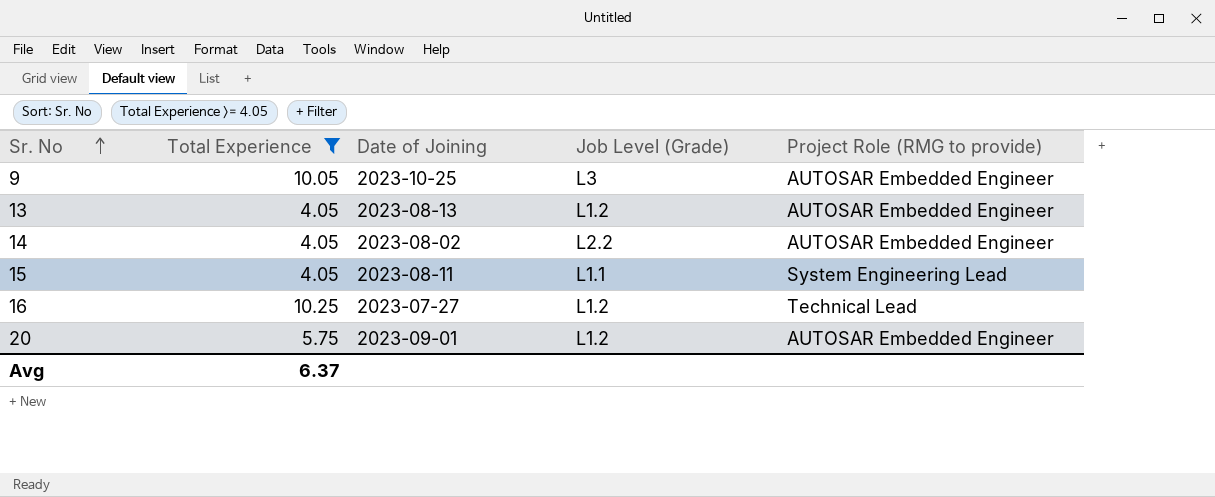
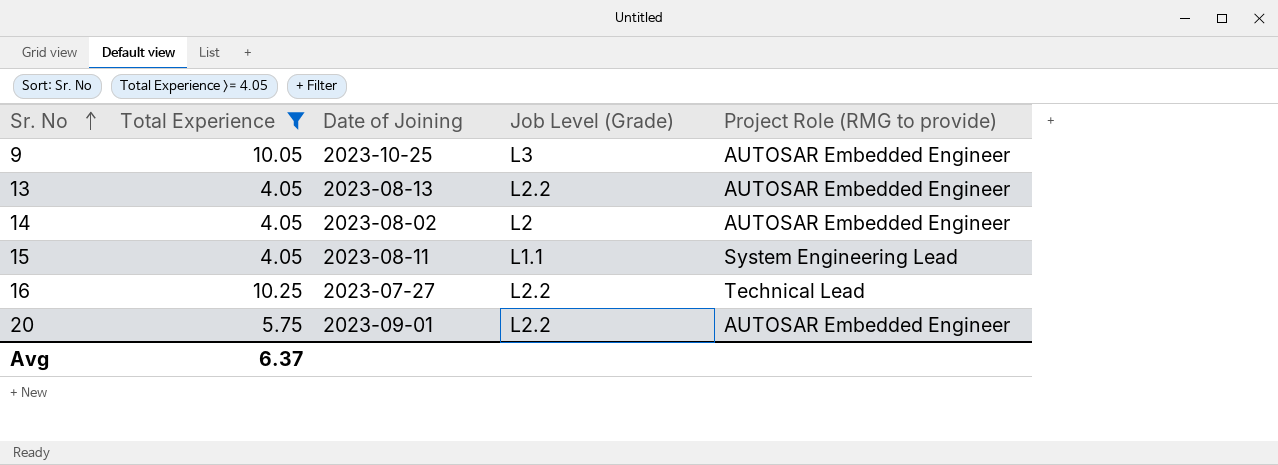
13 | Job Level (Grade): L1.2 -> L2.2
14 | Job Level (Grade): L2.2 -> L2
16 | Job Level (Grade): L1.2 -> L2.2
20 | Job Level (Grade): L1.2 -> L2.2

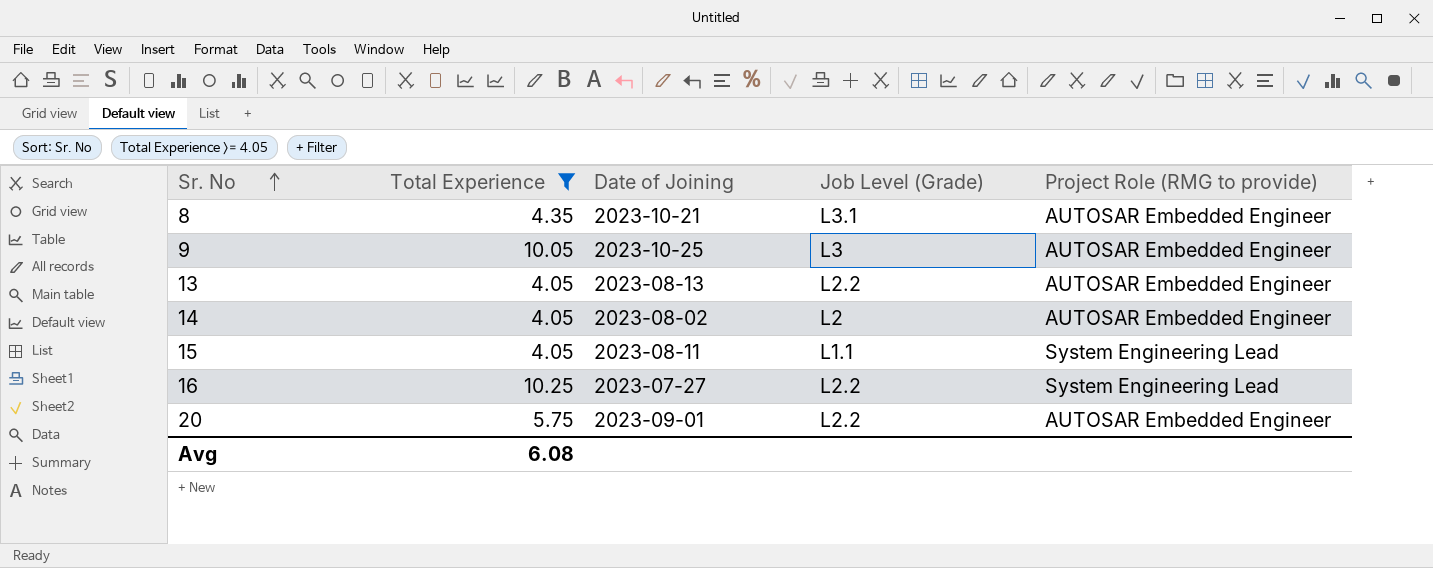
row 8: none -> 4.35 | 2023-10-21 | L3.1 | AUTOSAR Embedded Engineer
16 | Project Role (RMG to provide): Technical Lead -> System Engineering Lead
Avg | Total Experience: 6.37 -> 6.08

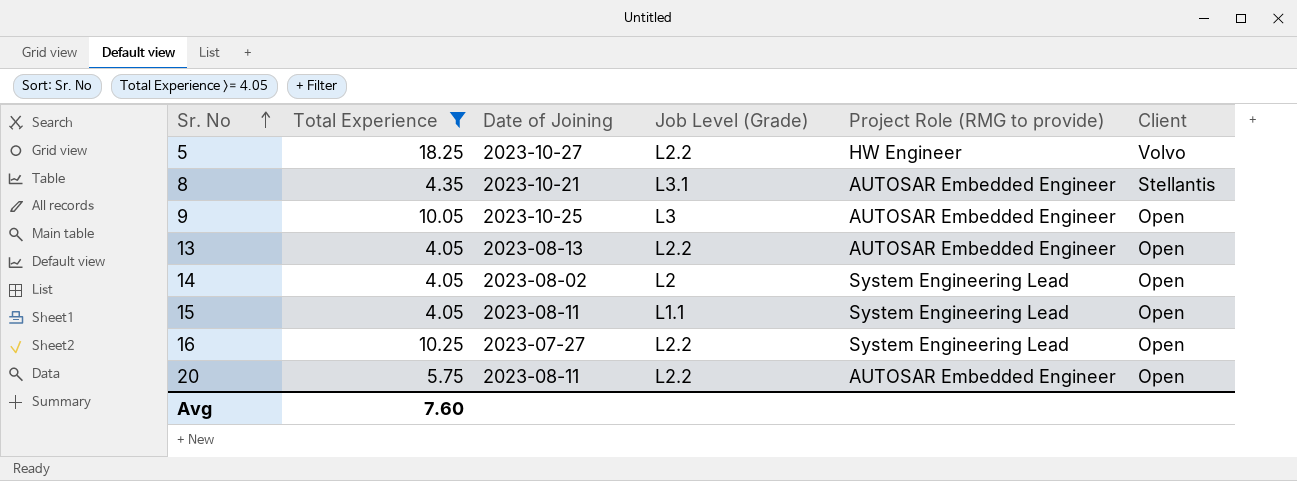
column Client | position: none -> 6
row 5: none -> 18.25 | 2023-10-27 | L2.2 | HW Engineer | Volvo
14 | Project Role (RMG to provide): AUTOSAR Embedded Engineer -> System Engineering Lead
20 | Date of Joining: 2023-09-01 -> 2023-08-11
Avg | Total Experience: 6.08 -> 7.60

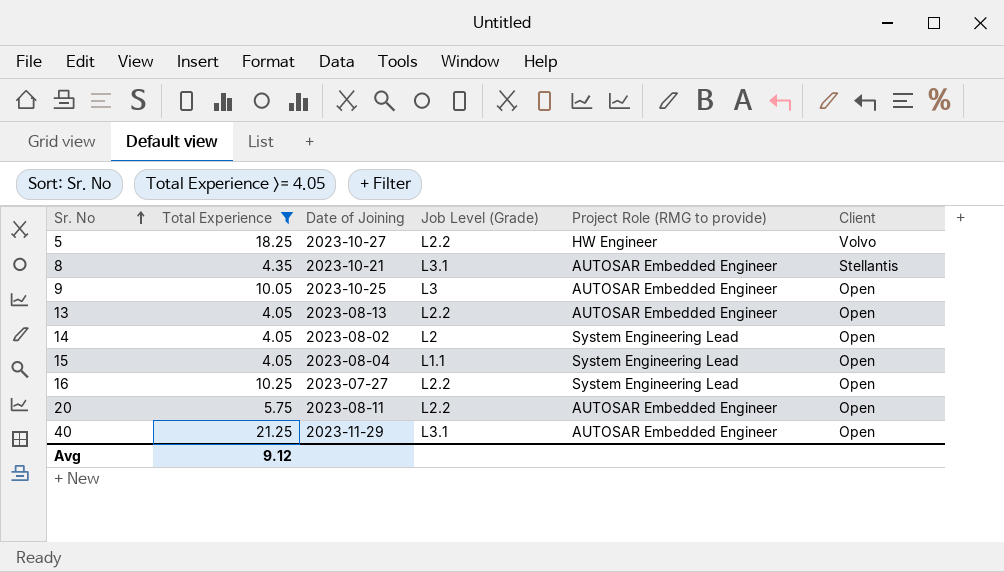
15 | Date of Joining: 2023-08-11 -> 2023-08-04
row 40: none -> 21.25 | 2023-11-29 | L3.1 | AUTOSAR Embedded Engineer | Open
Avg | Total Experience: 7.60 -> 9.12

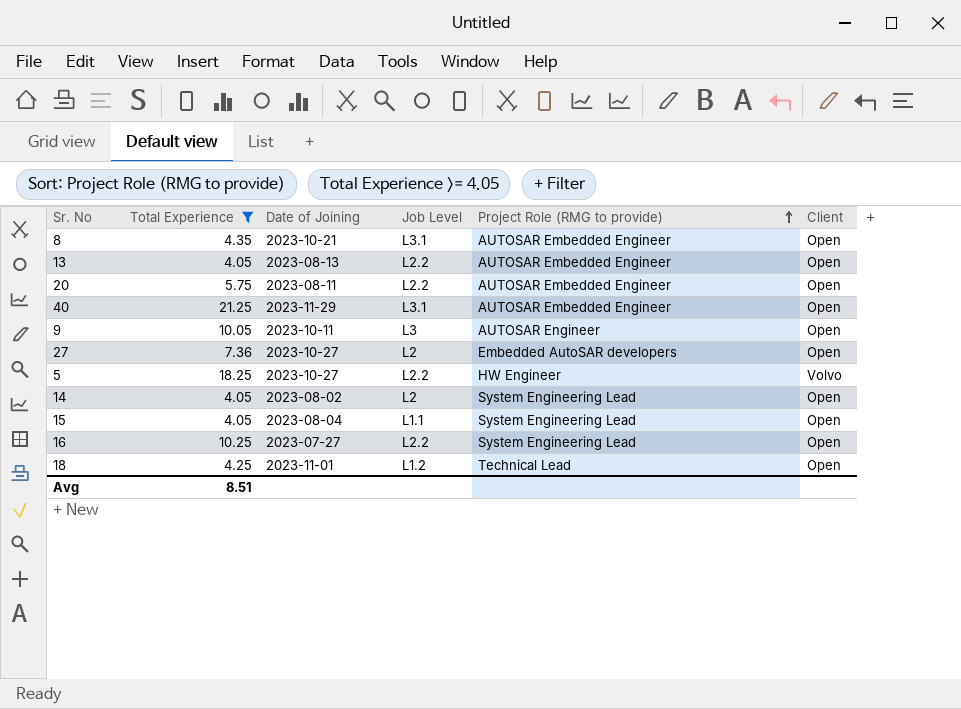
row order: Sr. No ascending -> Project Role (RMG to provide) ascending
column name: Job Level (Grade) -> Job Level
8 | Client: Stellantis -> Open
9 | Date of Joining: 2023-10-25 -> 2023-10-11
9 | Project Role (RMG to provide): AUTOSAR Embedded Engineer -> AUTOSAR Engineer
row 27: none -> 7.36 | 2023-10-27 | L2 | Embedded AutoSAR developers | Open
row 18: none -> 4.25 | 2023-11-01 | L1.2 | Technical Lead | Open
Avg | Total Experience: 9.12 -> 8.51

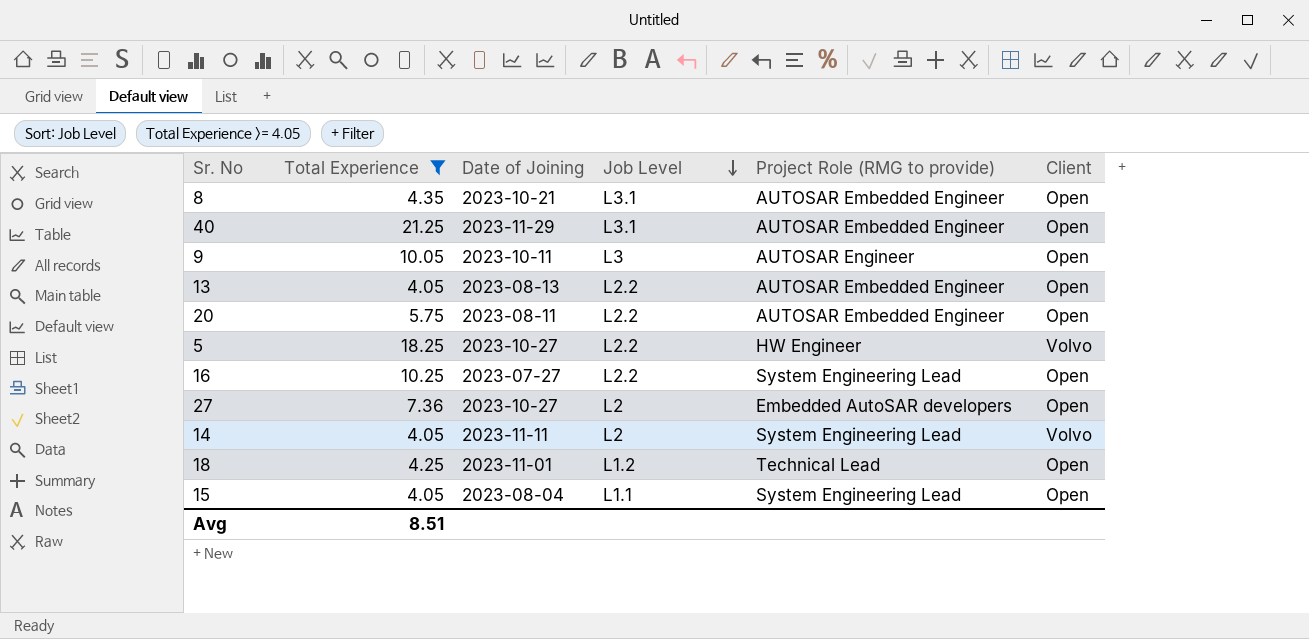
row order: Project Role (RMG to provide) ascending -> Job Level descending
14 | Date of Joining: 2023-08-02 -> 2023-11-11
14 | Client: Open -> Volvo

